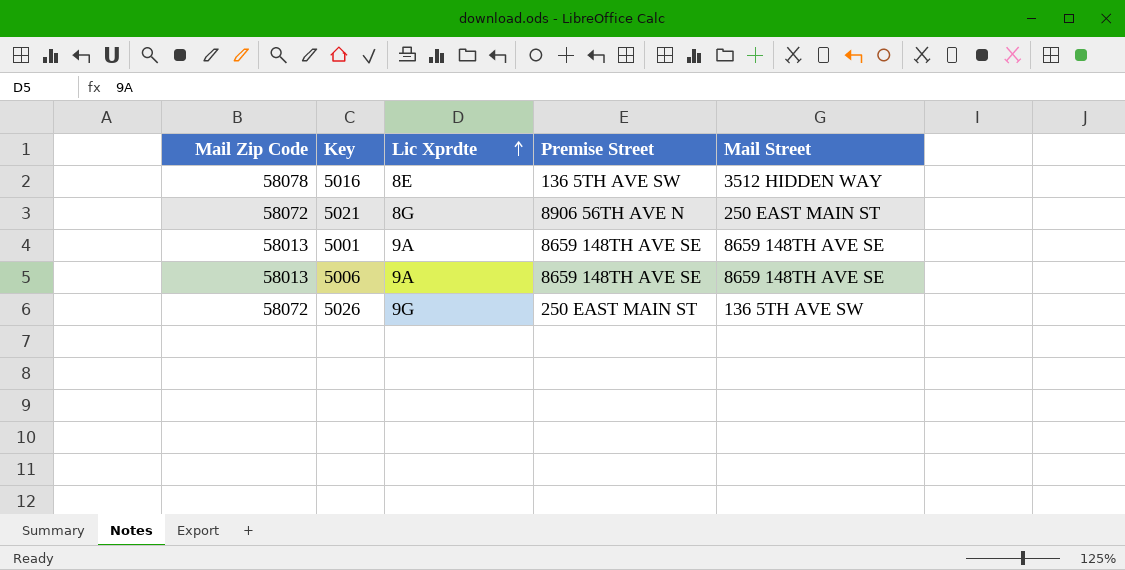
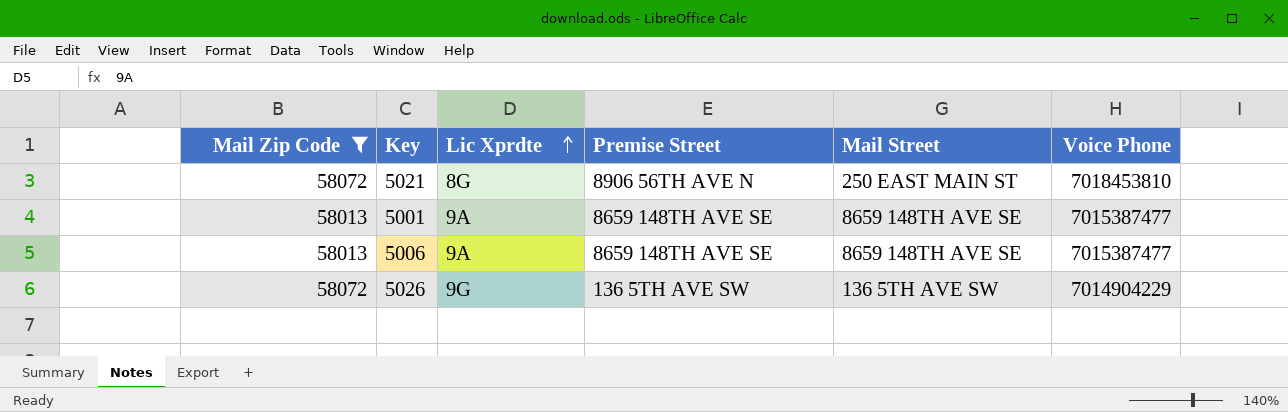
filter: none -> Mail Zip Code != 58078
column Voice Phone | position: none -> 6
5026 | Premise Street: 250 EAST MAIN ST -> 136 5TH AVE SW

